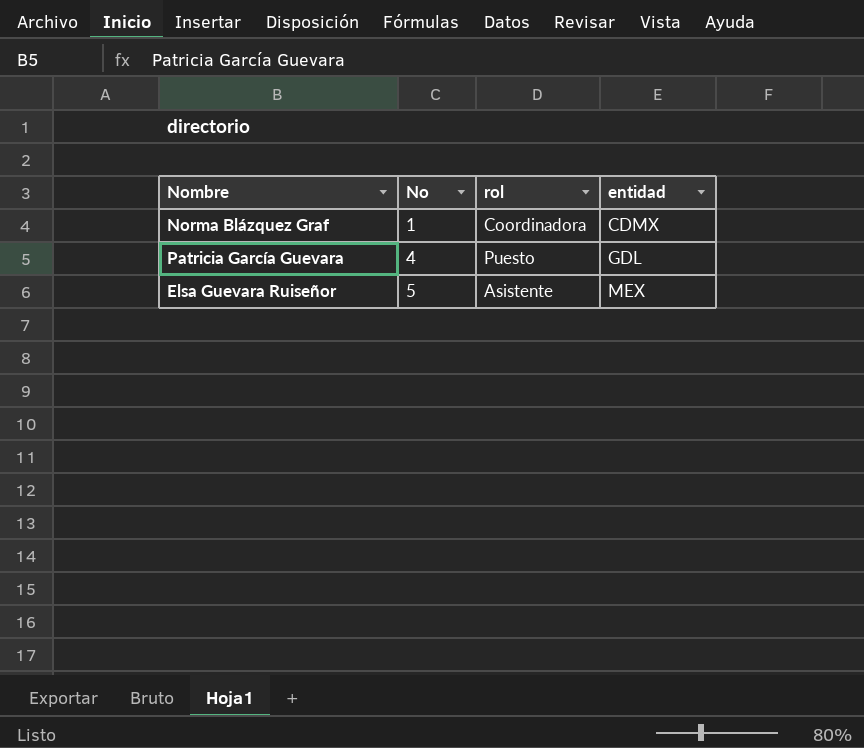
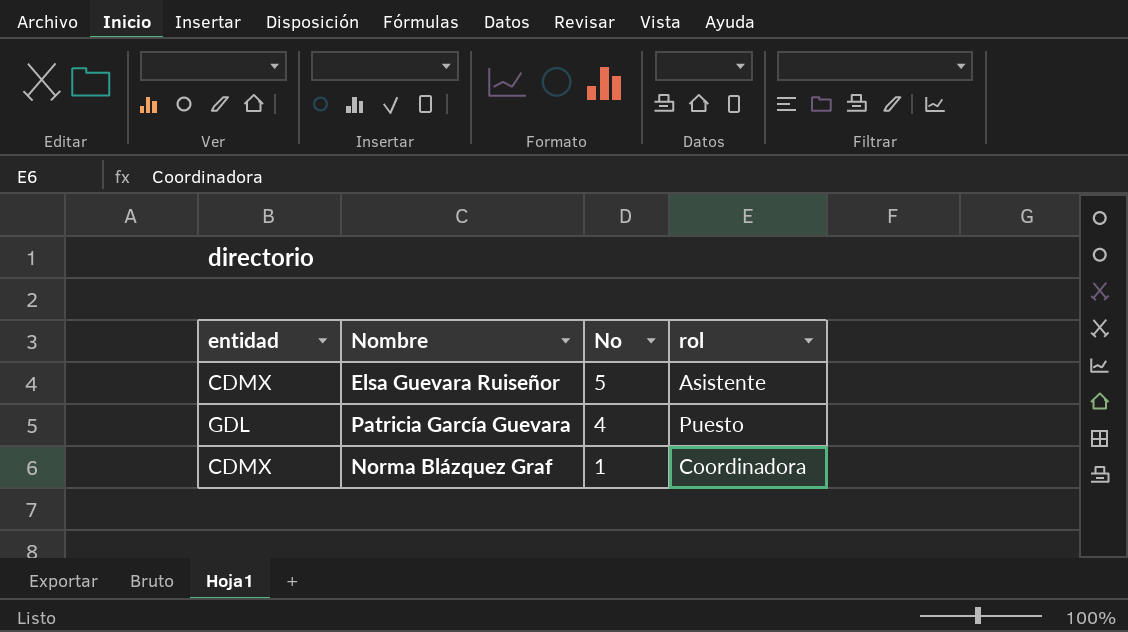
row order: No ascending -> No descending
column entidad | position: 4 -> 1
Elsa Guevara Ruiseñor | entidad: MEX -> CDMX

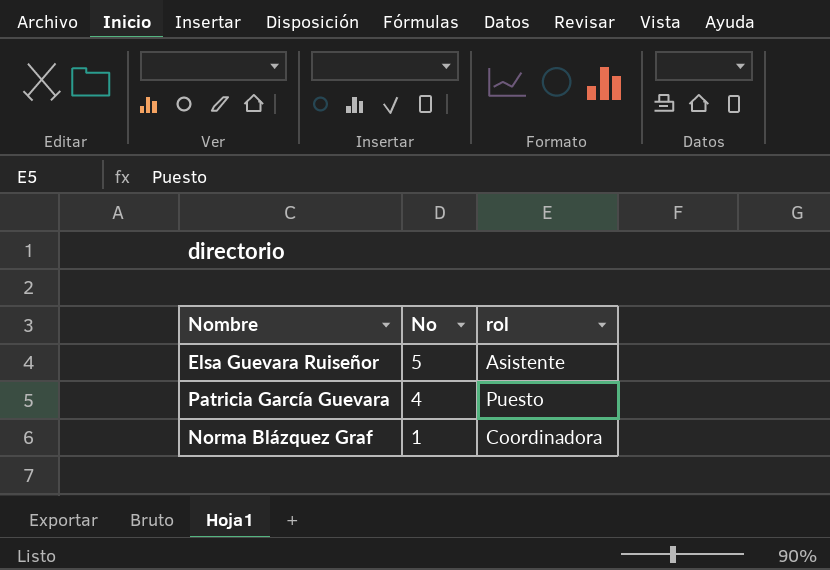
column entidad | position: 1 -> none

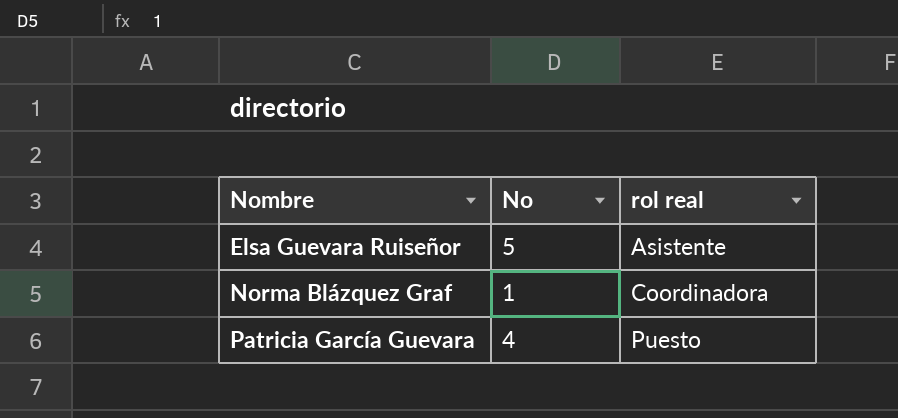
row order: No descending -> Nombre ascending
column name: rol -> rol real

